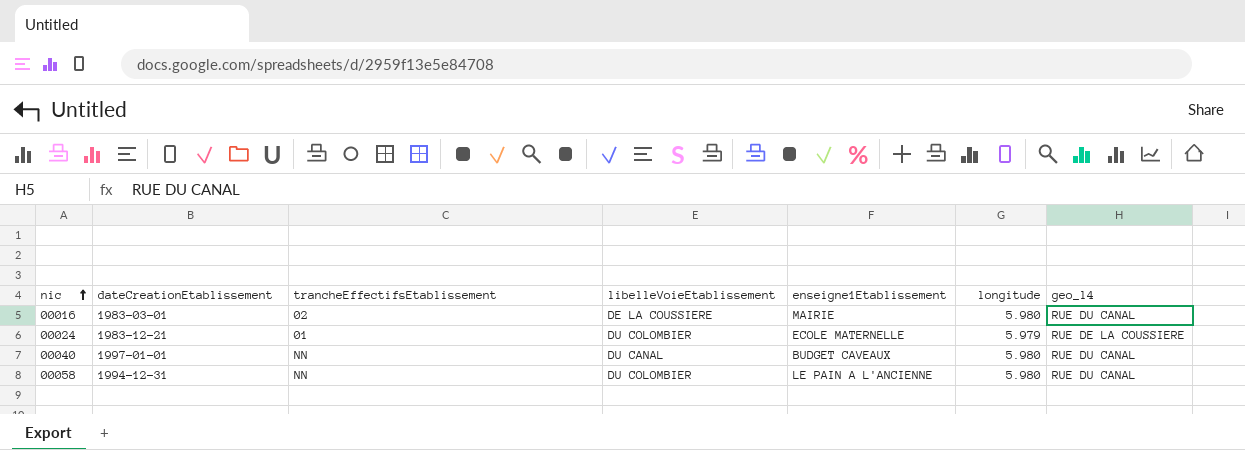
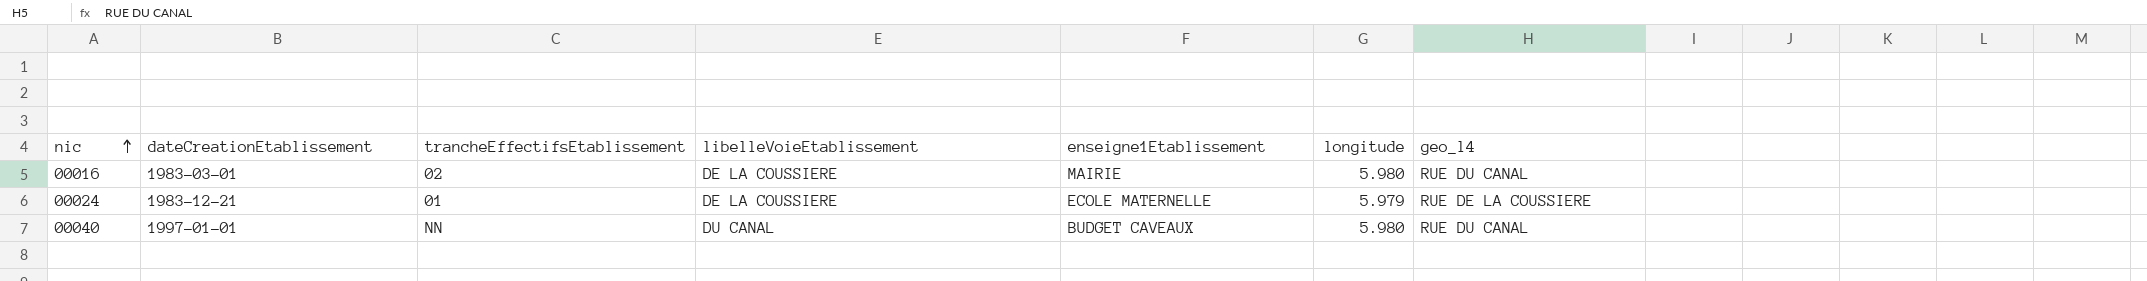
row 00058: 1994-12-31 | NN | DU COLOMBIER | LE PAIN A L'ANCIENNE | 5.980 | RUE DU CANAL -> none
00024 | libelleVoieEtablissement: DU COLOMBIER -> DE LA COUSSIERE

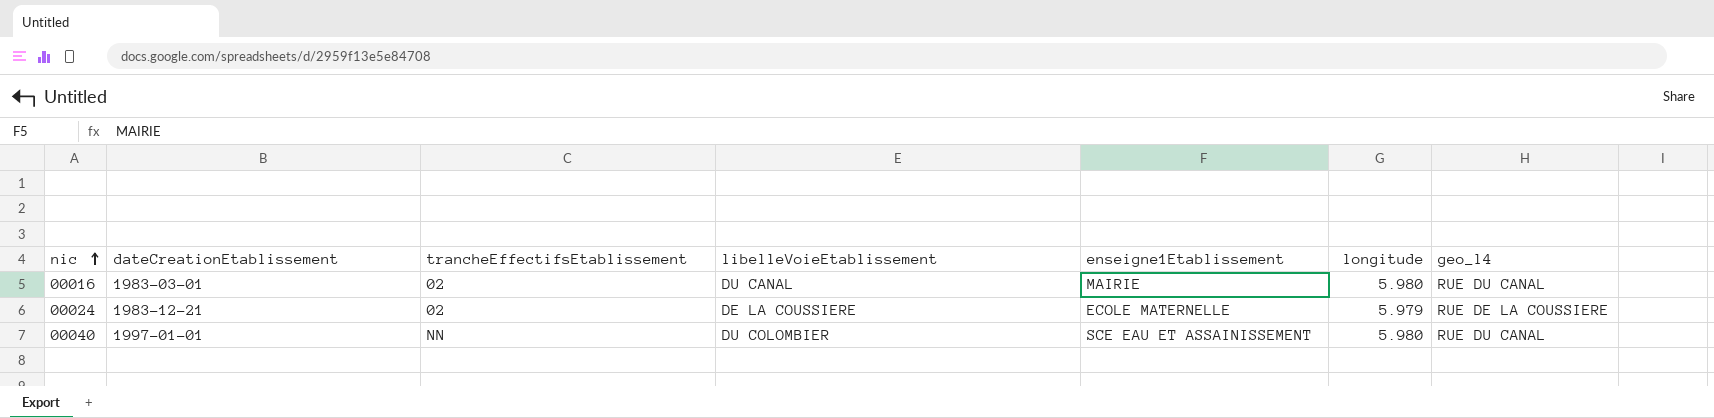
00016 | libelleVoieEtablissement: DE LA COUSSIERE -> DU CANAL
00024 | trancheEffectifsEtablissement: 01 -> 02
00040 | libelleVoieEtablissement: DU CANAL -> DU COLOMBIER
00040 | enseigne1Etablissement: BUDGET CAVEAUX -> SCE EAU ET ASSAINISSEMENT

